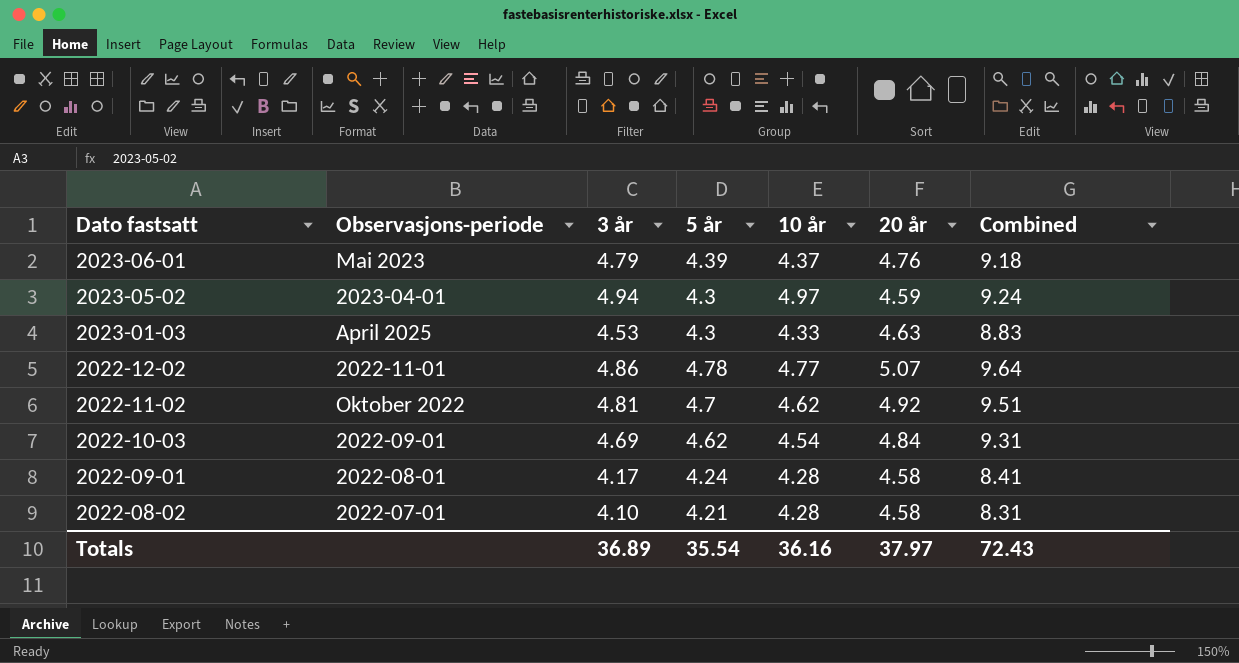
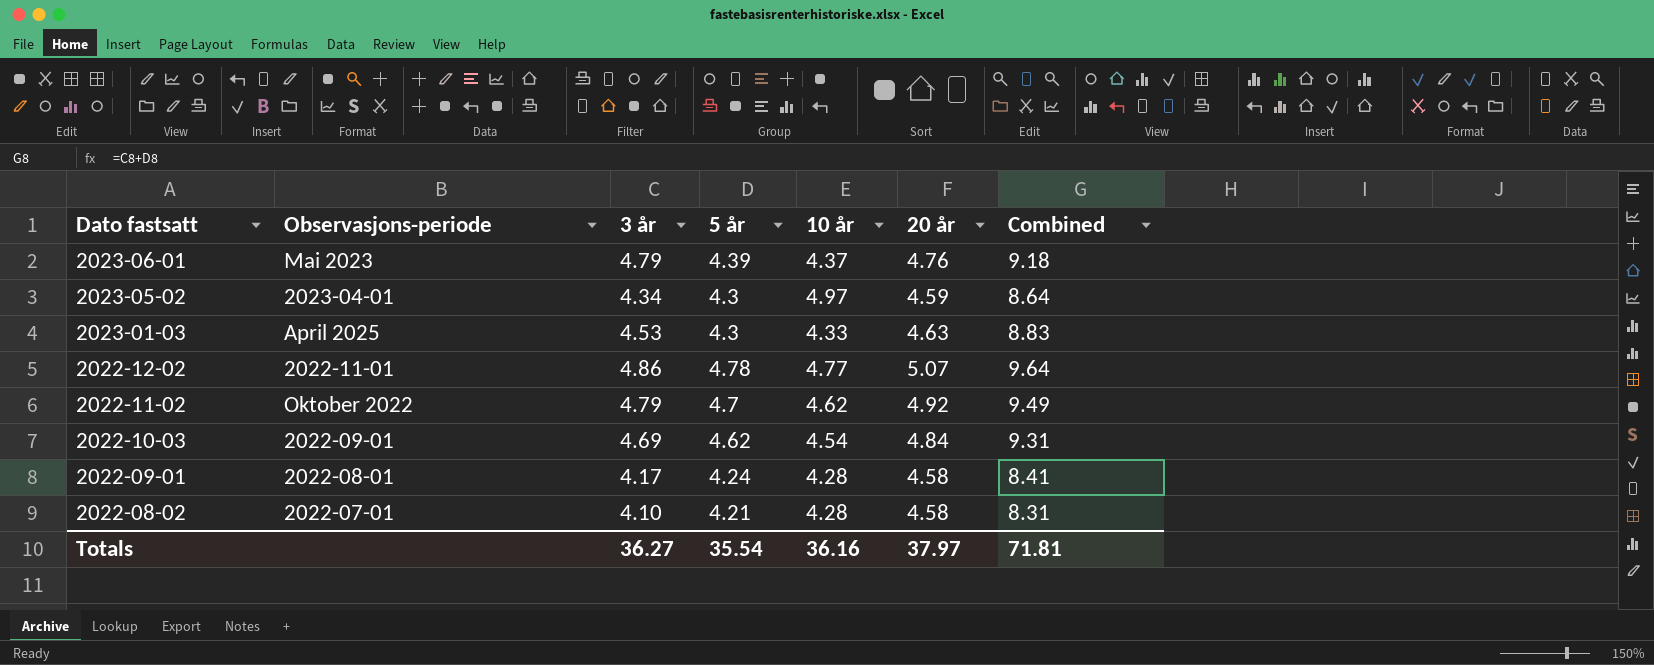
2023-05-02 | 3 år: 4.94 -> 4.34
2023-05-02 | Combined: 9.24 -> 8.64
2022-11-02 | 3 år: 4.81 -> 4.79
2022-11-02 | Combined: 9.51 -> 9.49
Totals | 3 år: 36.89 -> 36.27
Totals | Combined: 72.43 -> 71.81

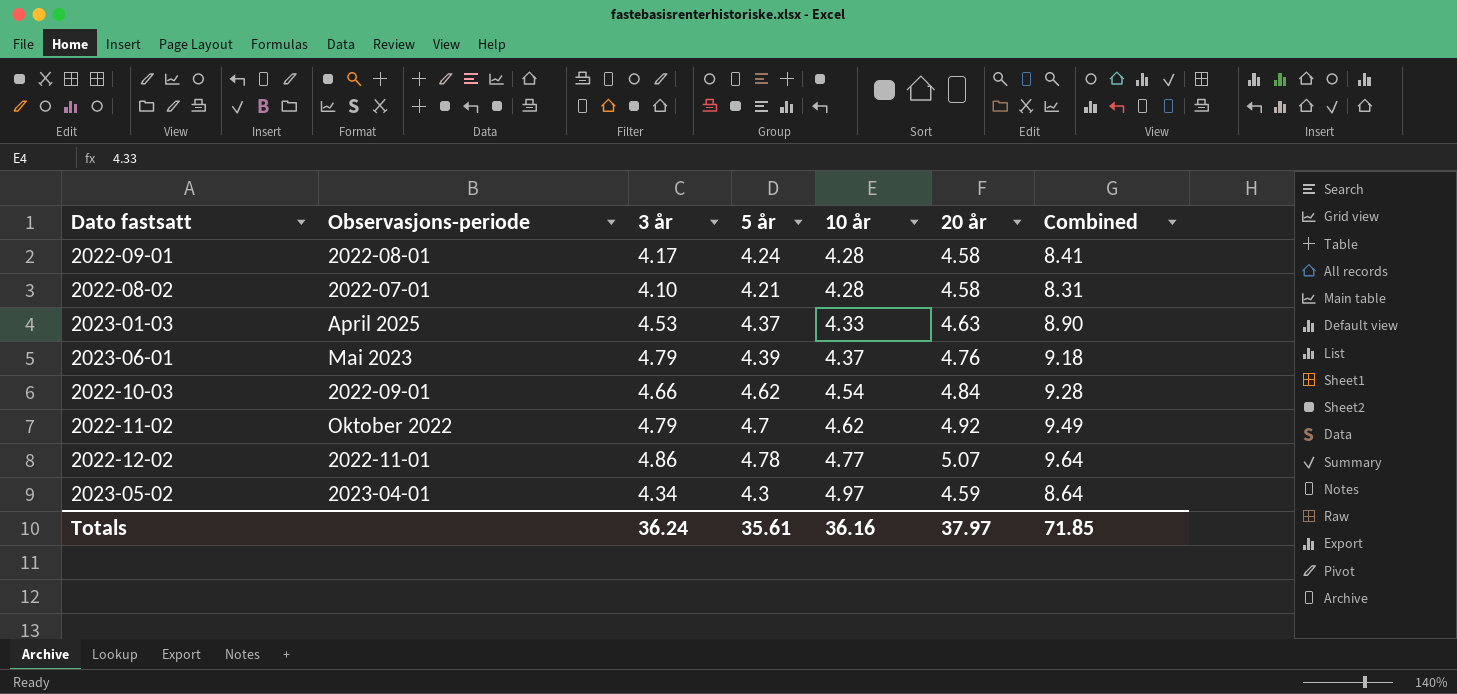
row order: Dato fastsatt descending -> 10 år ascending
2023-01-03 | 5 år: 4.3 -> 4.37
2023-01-03 | Combined: 8.83 -> 8.90
2022-10-03 | 3 år: 4.69 -> 4.66
2022-10-03 | Combined: 9.31 -> 9.28
Totals | 3 år: 36.27 -> 36.24
Totals | 5 år: 35.54 -> 35.61
Totals | Combined: 71.81 -> 71.85

